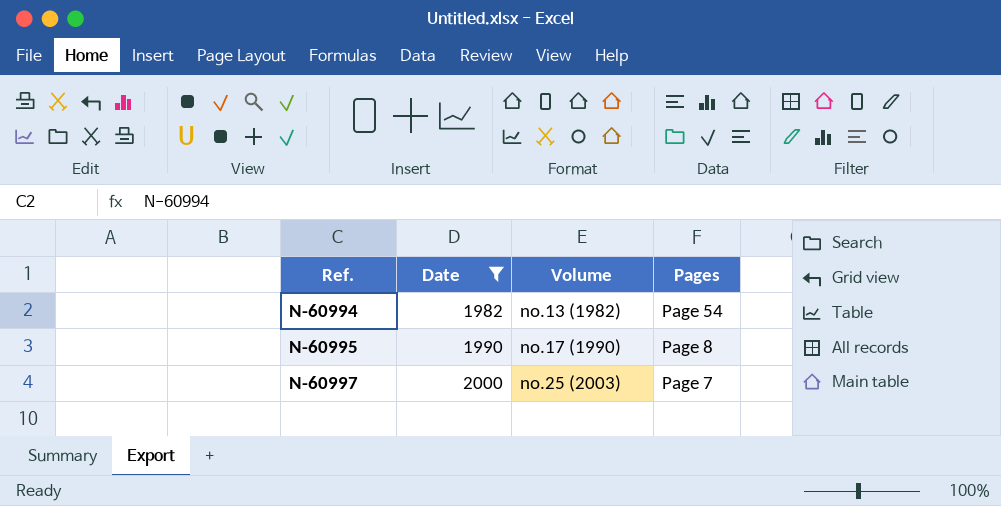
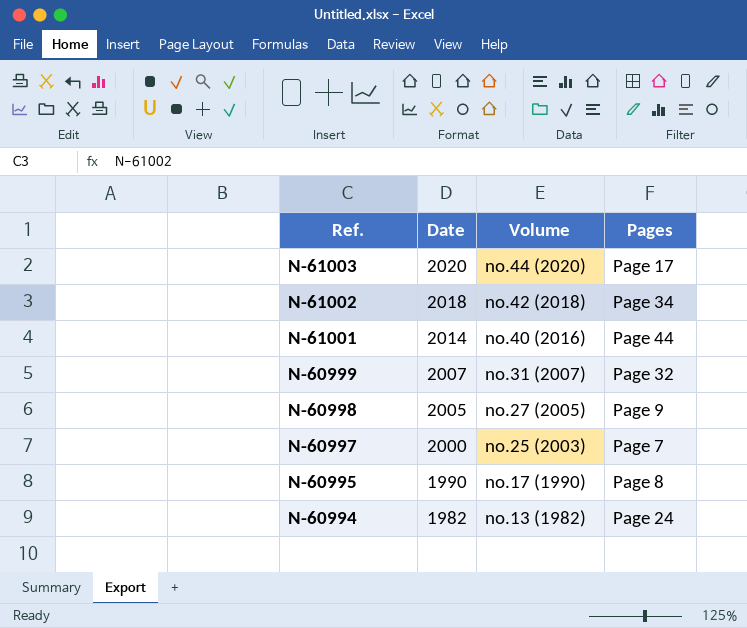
filter: Date <= 2000 -> none
row order: Ref. ascending -> Ref. descending
N-60994 | Pages: Page 54 -> Page 24

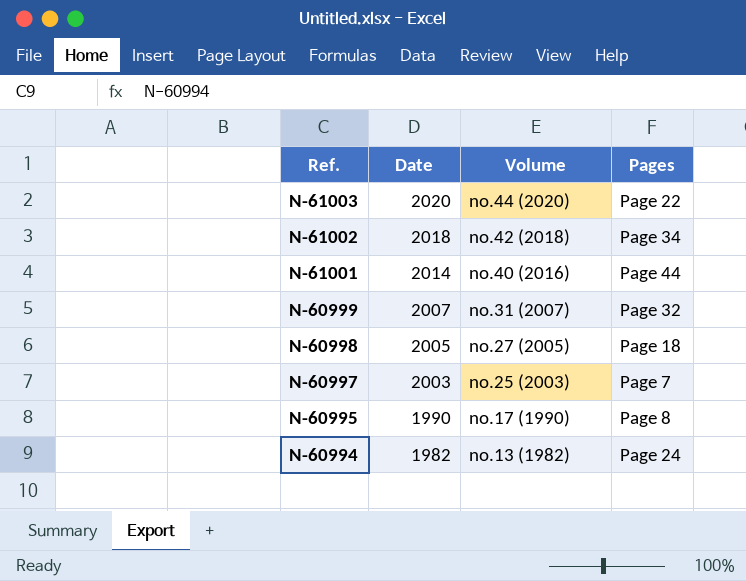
N-61003 | Pages: Page 17 -> Page 22
N-60998 | Pages: Page 9 -> Page 18
N-60997 | Date: 2000 -> 2003

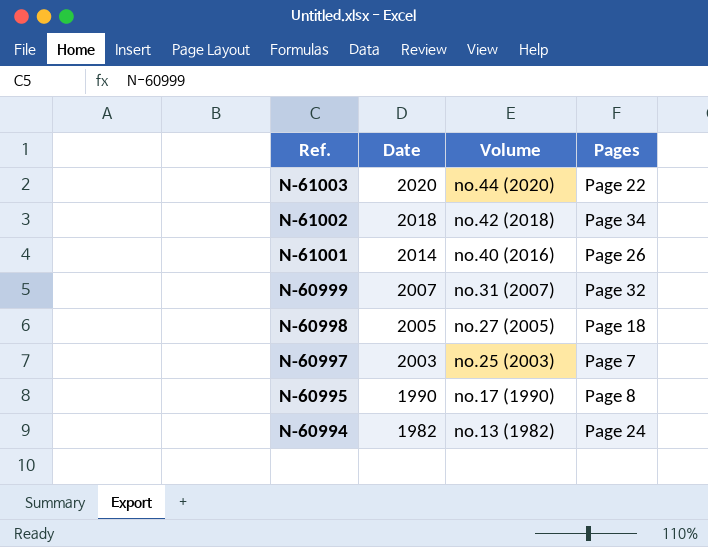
N-61001 | Pages: Page 44 -> Page 26

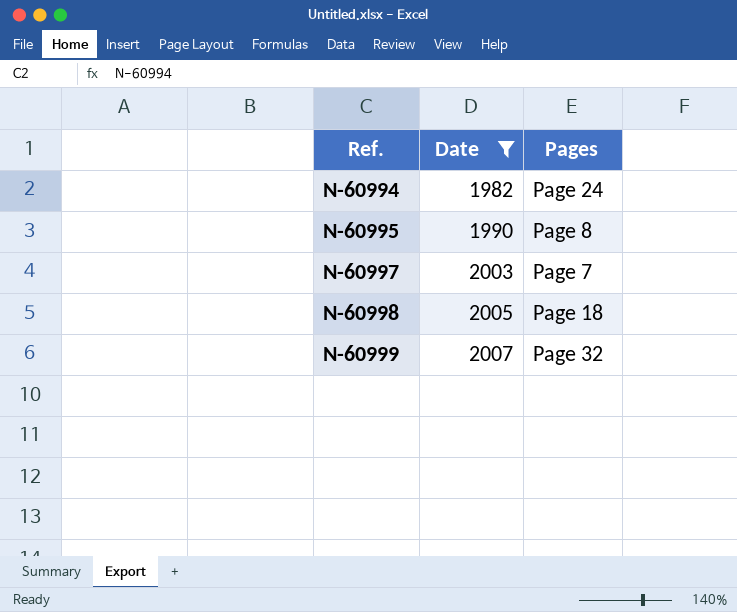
filter: none -> Date <= 2007
row order: Ref. descending -> Ref. ascending
column Volume | position: 3 -> none

